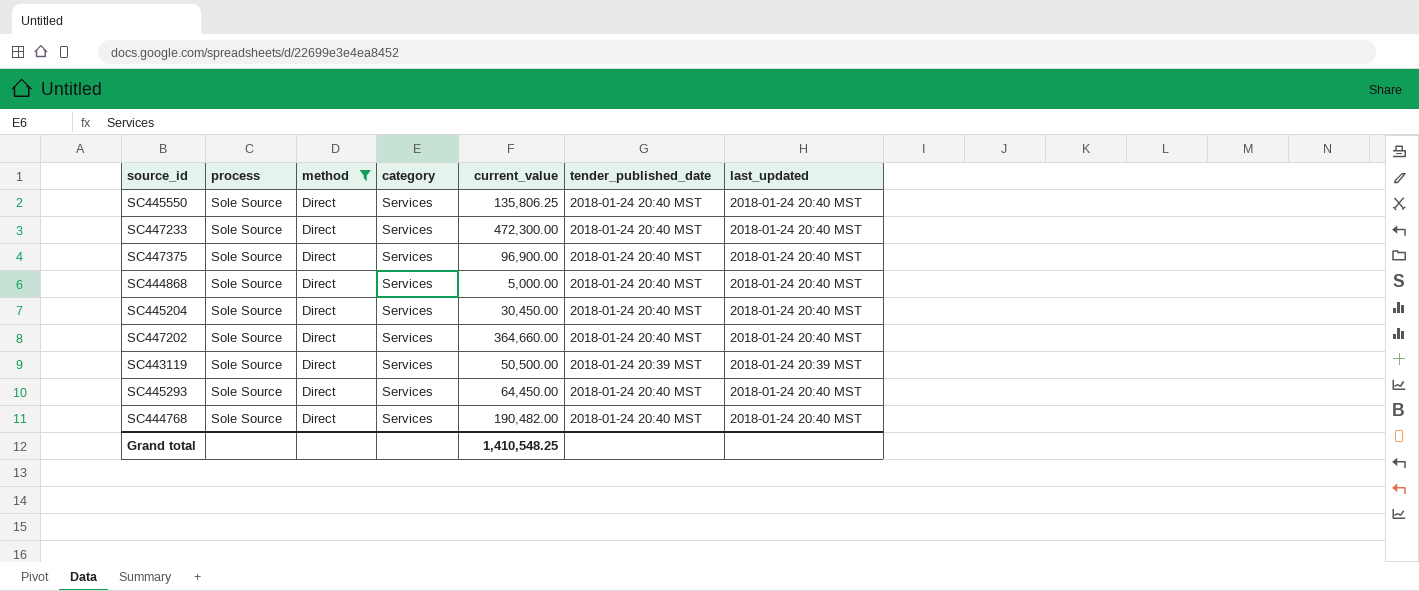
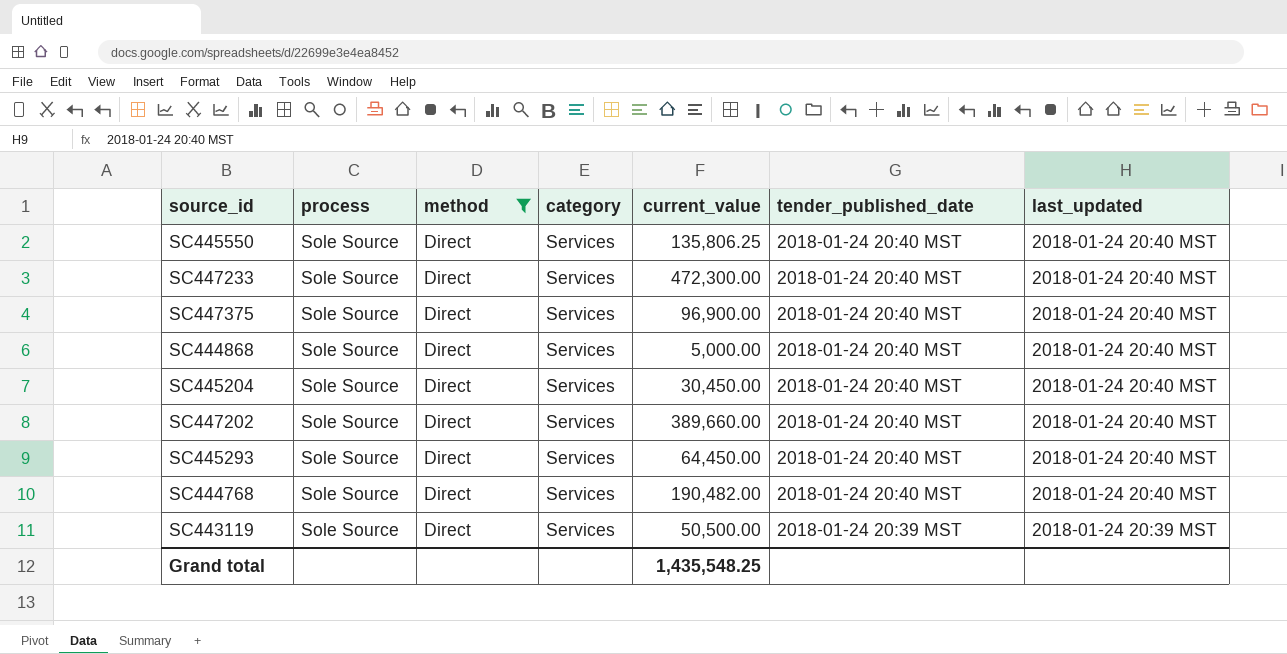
row order: none -> tender_published_date descending
SC447202 | current_value: 364,660.00 -> 389,660.00
Grand total | current_value: 1,410,548.25 -> 1,435,548.25

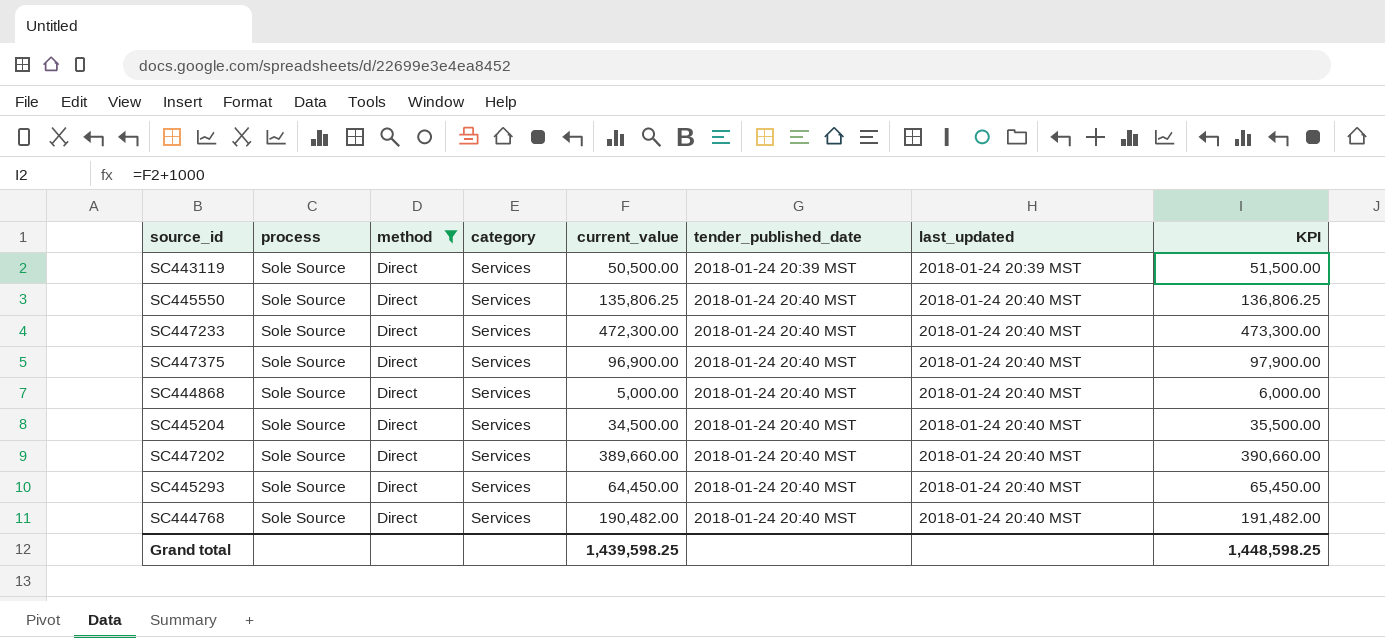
row order: tender_published_date descending -> tender_published_date ascending
column KPI | formula: none -> [current_value] + 1000
SC445204 | current_value: 30,450.00 -> 34,500.00
Grand total | current_value: 1,435,548.25 -> 1,439,598.25

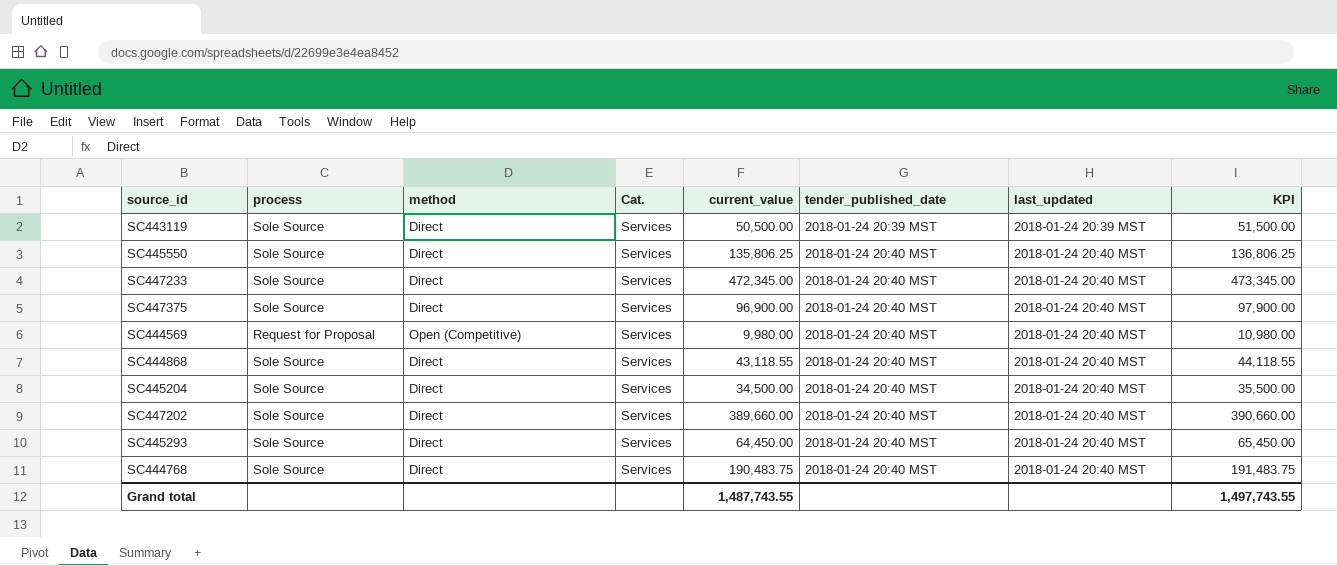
filter: method = Direct -> none
column name: category -> Cat.
SC447233 | current_value: 472,300.00 -> 472,345.00
SC447233 | KPI: 473,300.00 -> 473,345.00
SC444868 | current_value: 5,000.00 -> 43,118.55
SC444868 | KPI: 6,000.00 -> 44,118.55
SC444768 | current_value: 190,482.00 -> 190,483.75
SC444768 | KPI: 191,482.00 -> 191,483.75
Grand total | current_value: 1,439,598.25 -> 1,487,743.55
Grand total | KPI: 1,448,598.25 -> 1,497,743.55

